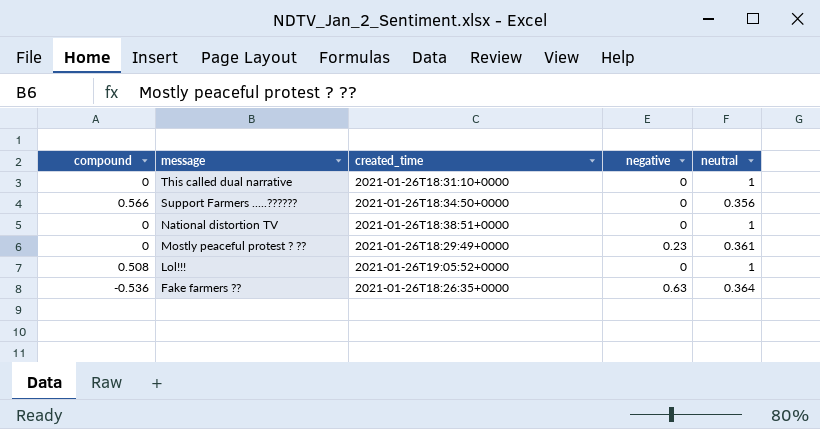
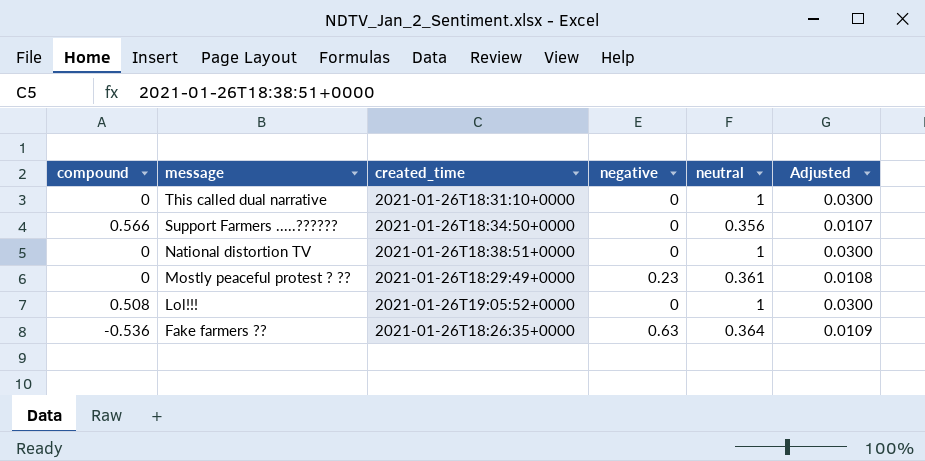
column Adjusted | formula: none -> [neutral] * 0.03

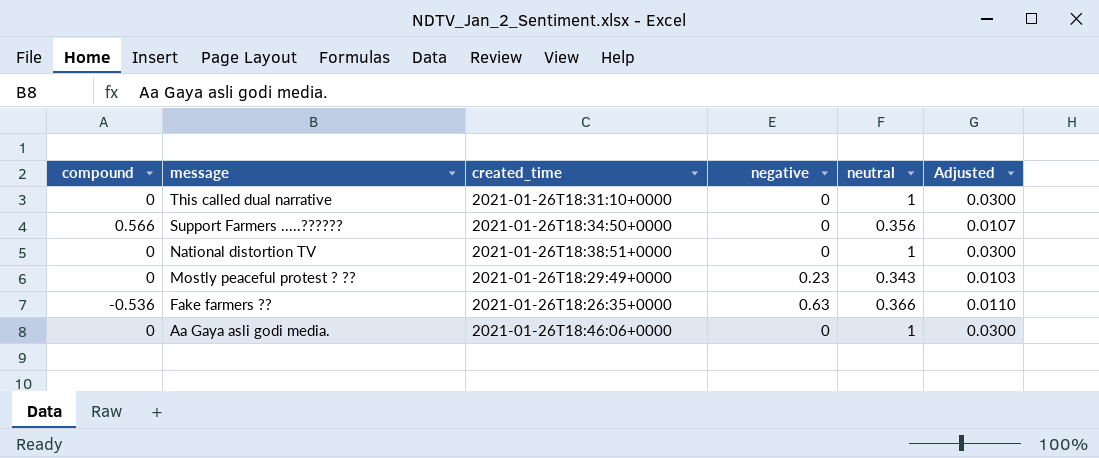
row Lol!!!: 0.508 | 2021-01-26T19:05:52+0000 | 0 | 1 | 0.0300 -> none
Mostly peaceful protest ? ?? | neutral: 0.361 -> 0.343
Mostly peaceful protest ? ?? | Adjusted: 0.0108 -> 0.0103
Fake farmers ?? | neutral: 0.364 -> 0.366
Fake farmers ?? | Adjusted: 0.0109 -> 0.0110
row Aa Gaya asli godi media.: none -> 0 | 2021-01-26T18:46:06+0000 | 0 | 1 | 0.0300

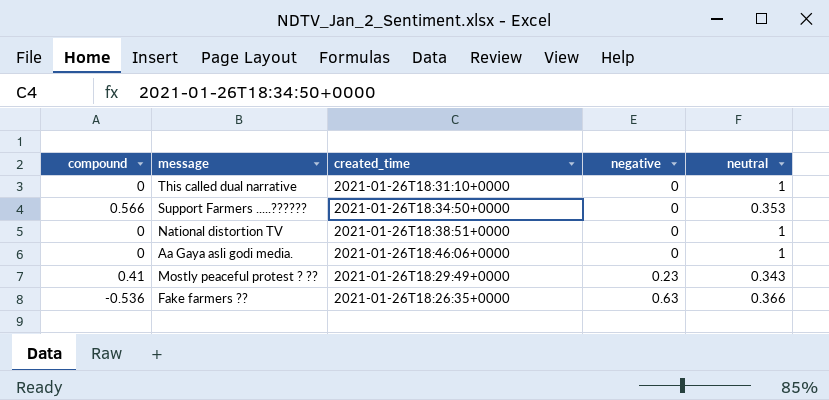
row order: message descending -> negative ascending
column Adjusted | formula: [neutral] * 0.03 -> none
Support Farmers .....?????? | neutral: 0.356 -> 0.353
Mostly peaceful protest ? ?? | compound: 0 -> 0.41

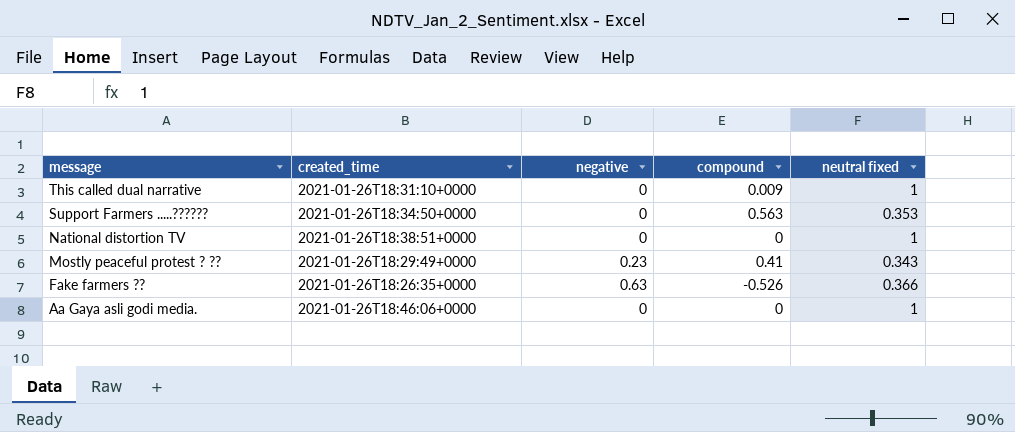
row order: negative ascending -> message descending
column compound | position: 1 -> 4
column name: neutral -> neutral fixed
This called dual narrative | compound: 0 -> 0.009
Support Farmers .....?????? | compound: 0.566 -> 0.563
Fake farmers ?? | compound: -0.536 -> -0.526

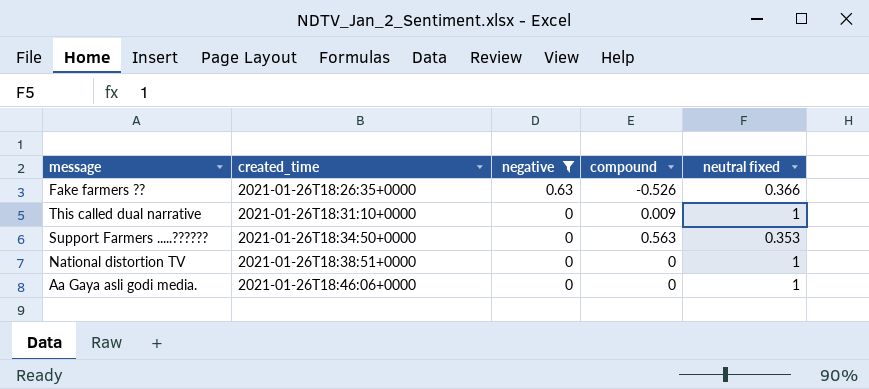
filter: none -> negative != 0.23
row order: message descending -> created_time ascending

